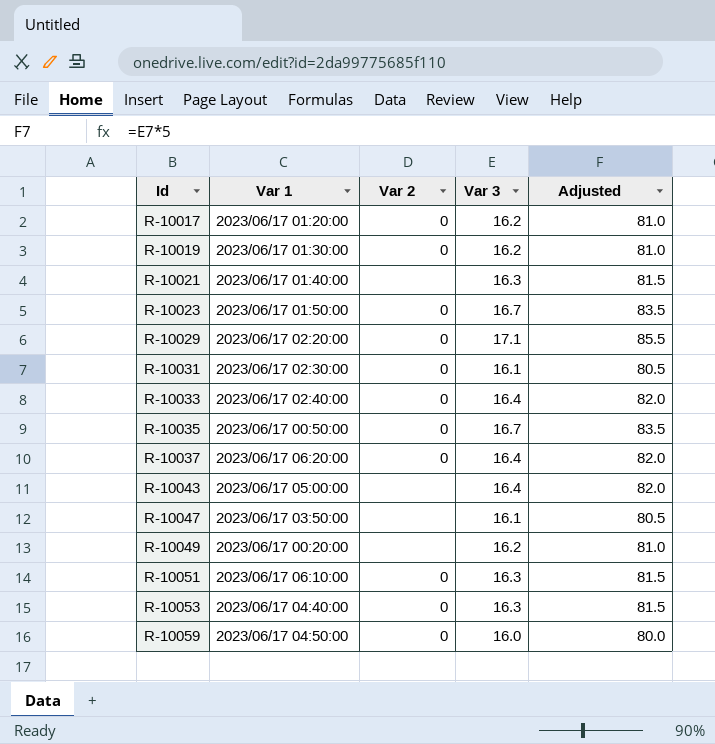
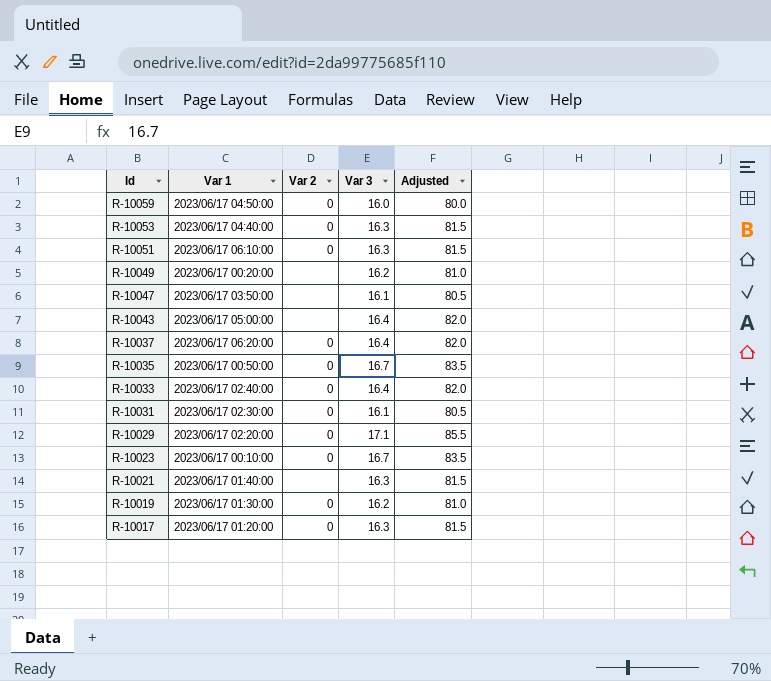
row order: Id ascending -> Id descending
R-10023 | Var 1: 2023/06/17 01:50:00 -> 2023/06/17 00:10:00
R-10017 | Var 3: 16.2 -> 16.3
R-10017 | Adjusted: 81.0 -> 81.5

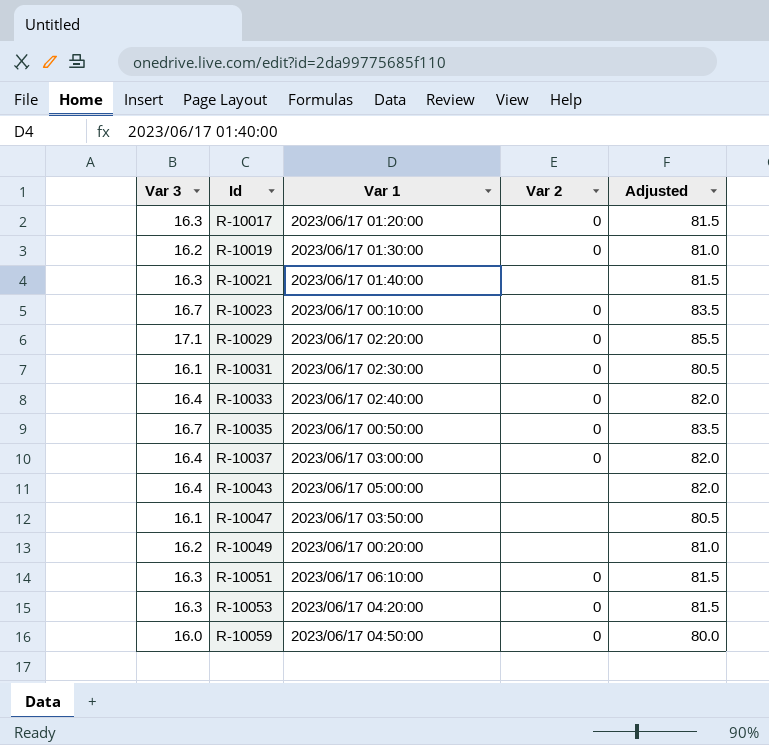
row order: Id descending -> Id ascending
column Var 3 | position: 4 -> 1
R-10037 | Var 1: 2023/06/17 06:20:00 -> 2023/06/17 03:00:00
R-10053 | Var 1: 2023/06/17 04:40:00 -> 2023/06/17 04:20:00

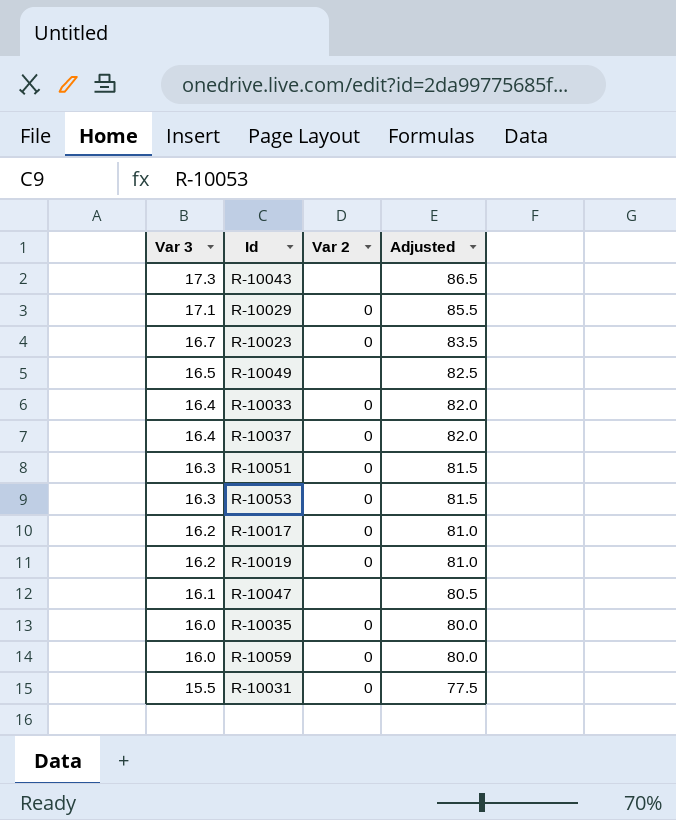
row order: Id ascending -> Var 3 descending
column Var 1 | position: 3 -> none
row R-10021: 16.3 | 2023/06/17 01:40:00 | none | 81.5 -> none
R-10043 | Var 3: 16.4 -> 17.3
R-10043 | Adjusted: 82.0 -> 86.5
R-10049 | Var 3: 16.2 -> 16.5
R-10049 | Adjusted: 81.0 -> 82.5
R-10017 | Var 3: 16.3 -> 16.2
R-10017 | Adjusted: 81.5 -> 81.0
R-10035 | Var 3: 16.7 -> 16.0
R-10035 | Adjusted: 83.5 -> 80.0
R-10031 | Var 3: 16.1 -> 15.5
R-10031 | Adjusted: 80.5 -> 77.5

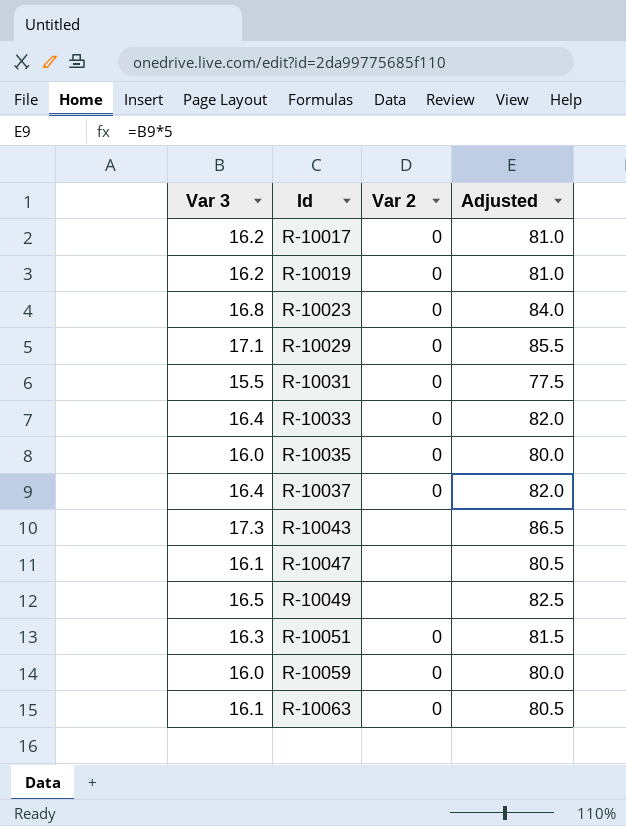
row order: Var 3 descending -> Id ascending
row R-10053: 16.3 | 0 | 81.5 -> none
R-10023 | Var 3: 16.7 -> 16.8
R-10023 | Adjusted: 83.5 -> 84.0
row R-10063: none -> 16.1 | 0 | 80.5

